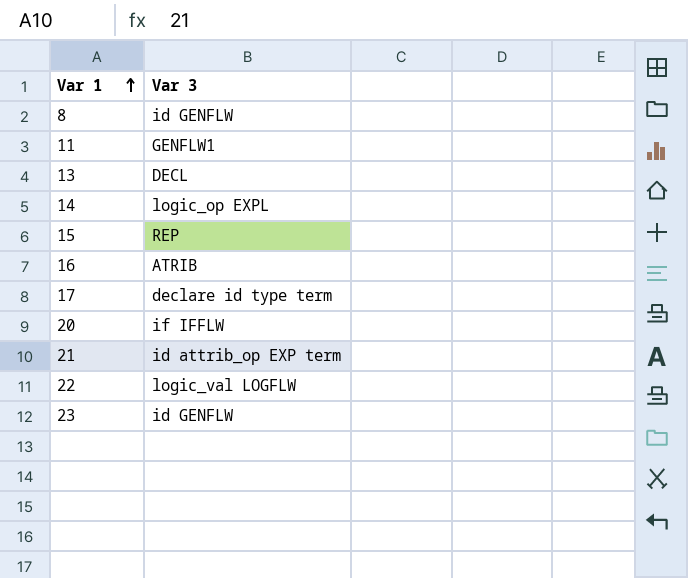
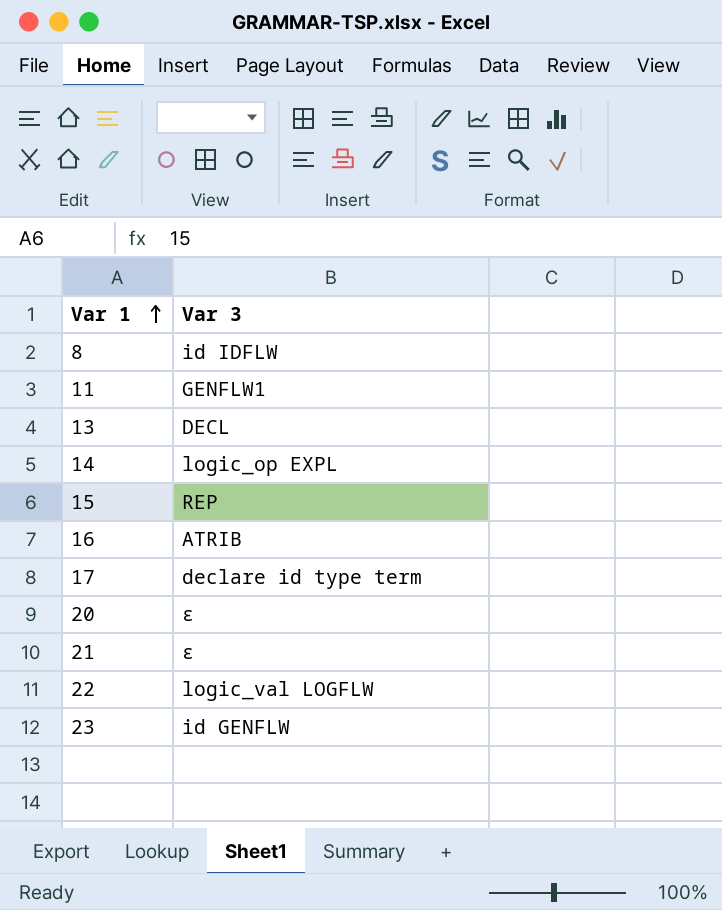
8 | Var 3: id GENFLW -> id IDFLW
20 | Var 3: if IFFLW -> ε
21 | Var 3: id attrib_op EXP term -> ε

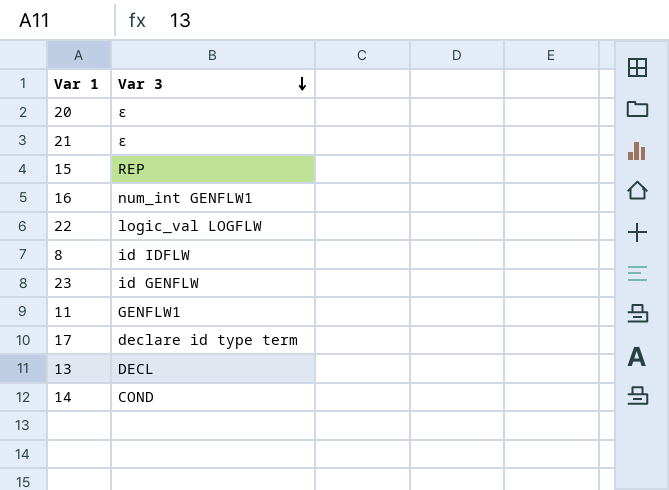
row order: Var 1 ascending -> Var 3 descending
16 | Var 3: ATRIB -> num_int GENFLW1
14 | Var 3: logic_op EXPL -> COND

